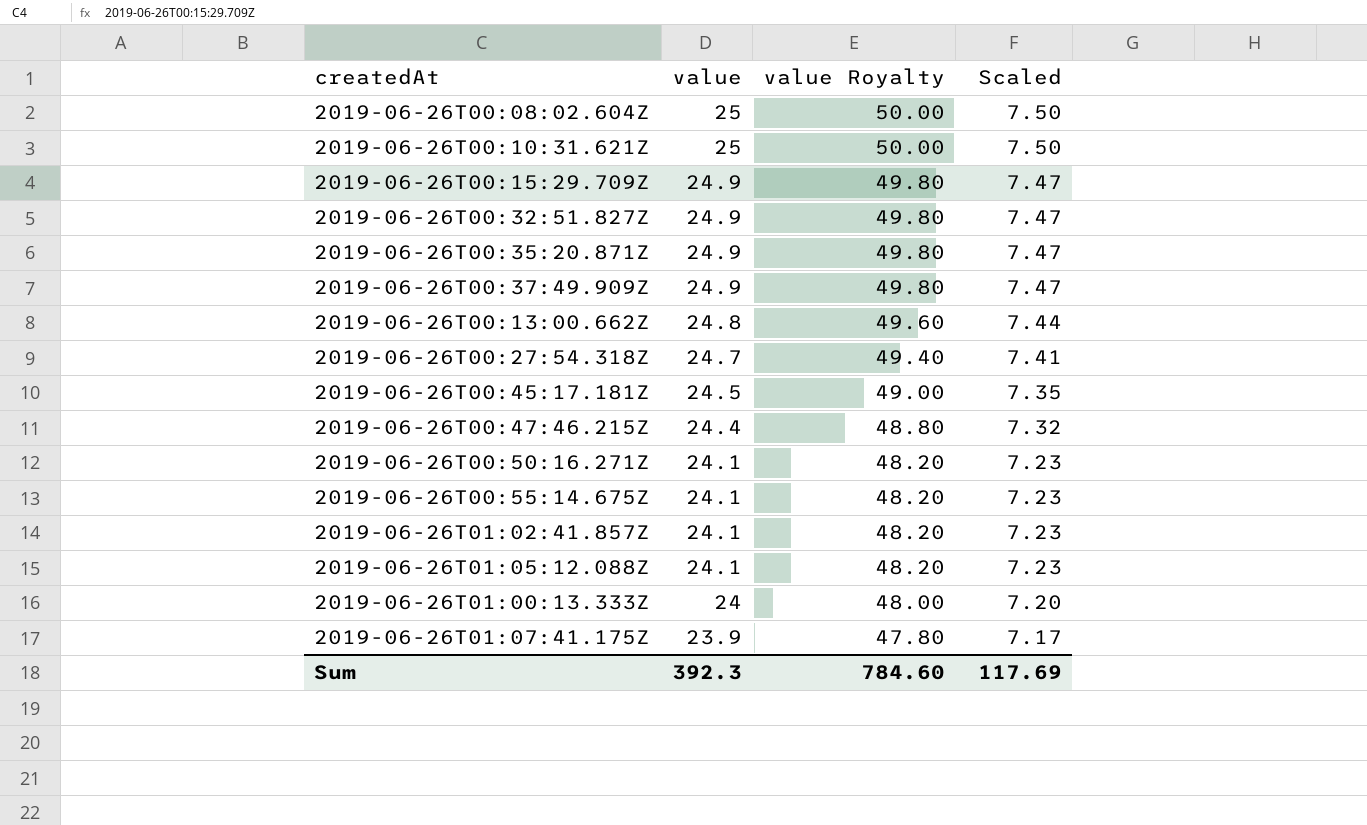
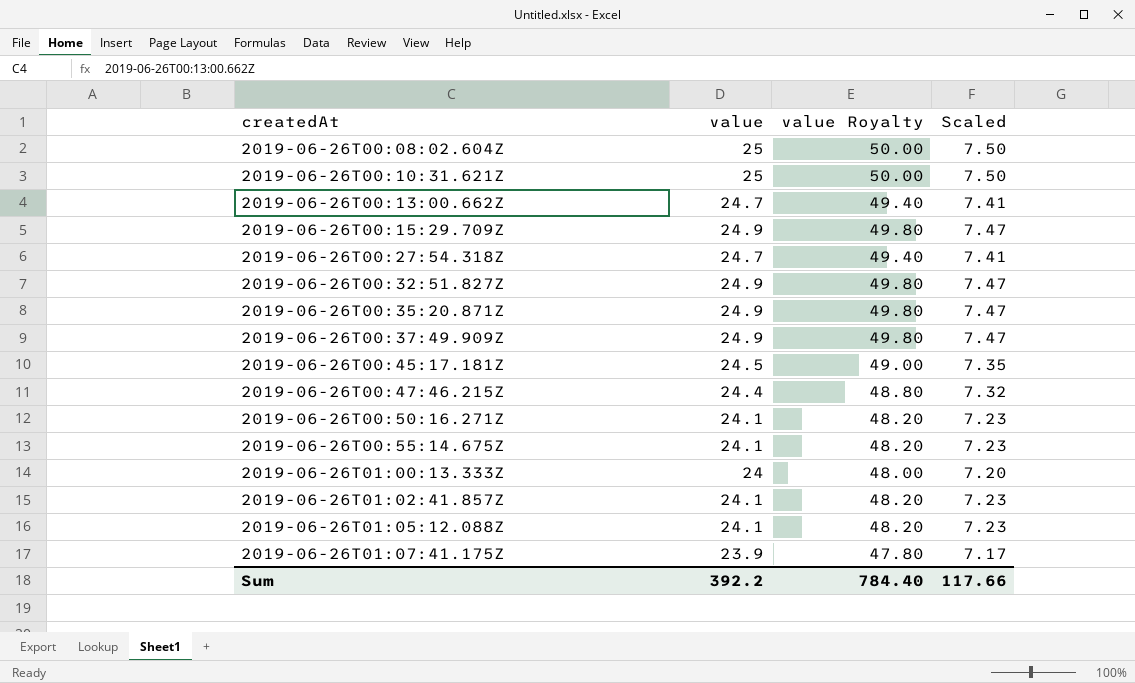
row order: value descending -> createdAt ascending
2019-06-26T00:13:00.662Z | value: 24.8 -> 24.7
2019-06-26T00:13:00.662Z | value Royalty: 49.60 -> 49.40
2019-06-26T00:13:00.662Z | Scaled: 7.44 -> 7.41
Sum | value: 392.3 -> 392.2
Sum | value Royalty: 784.60 -> 784.40
Sum | Scaled: 117.69 -> 117.66

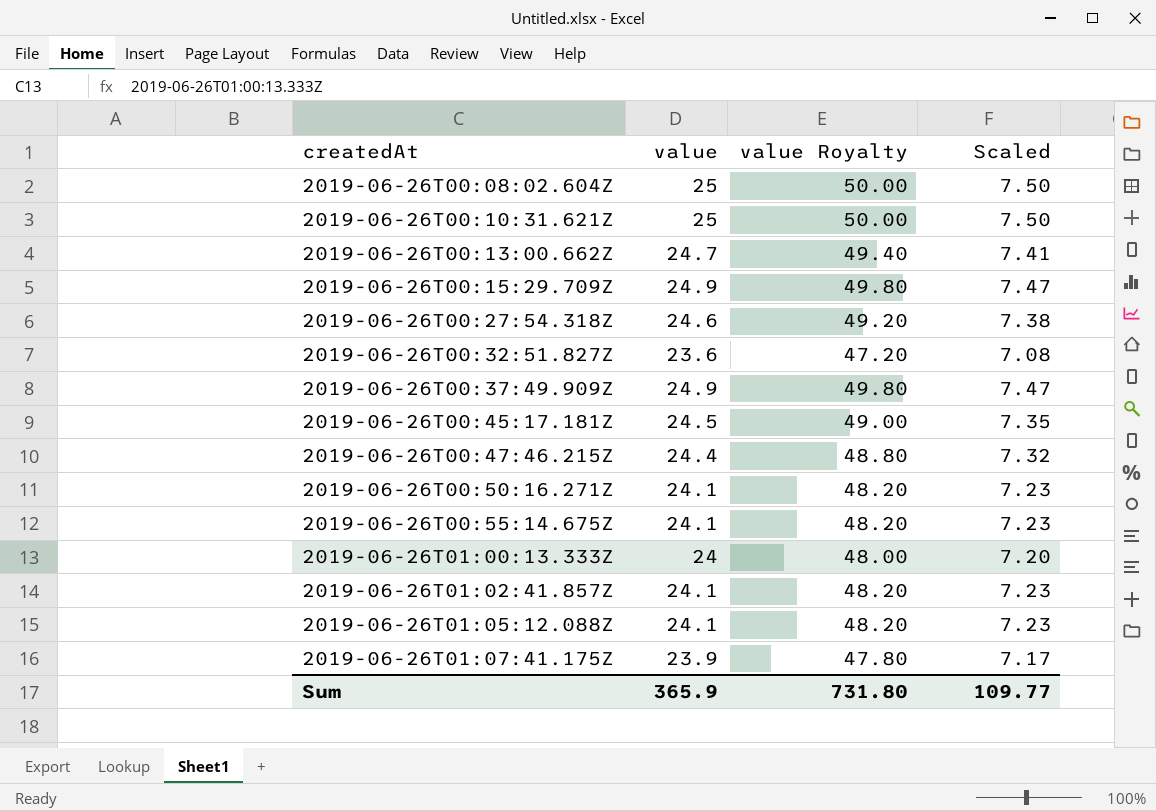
row 2019-06-26T00:35:20.871Z: 24.9 | 49.80 | 7.47 -> none
2019-06-26T00:27:54.318Z | value: 24.7 -> 24.6
2019-06-26T00:27:54.318Z | value Royalty: 49.40 -> 49.20
2019-06-26T00:27:54.318Z | Scaled: 7.41 -> 7.38
2019-06-26T00:32:51.827Z | value: 24.9 -> 23.6
2019-06-26T00:32:51.827Z | value Royalty: 49.80 -> 47.20
2019-06-26T00:32:51.827Z | Scaled: 7.47 -> 7.08
Sum | value: 392.2 -> 365.9
Sum | value Royalty: 784.40 -> 731.80
Sum | Scaled: 117.66 -> 109.77

